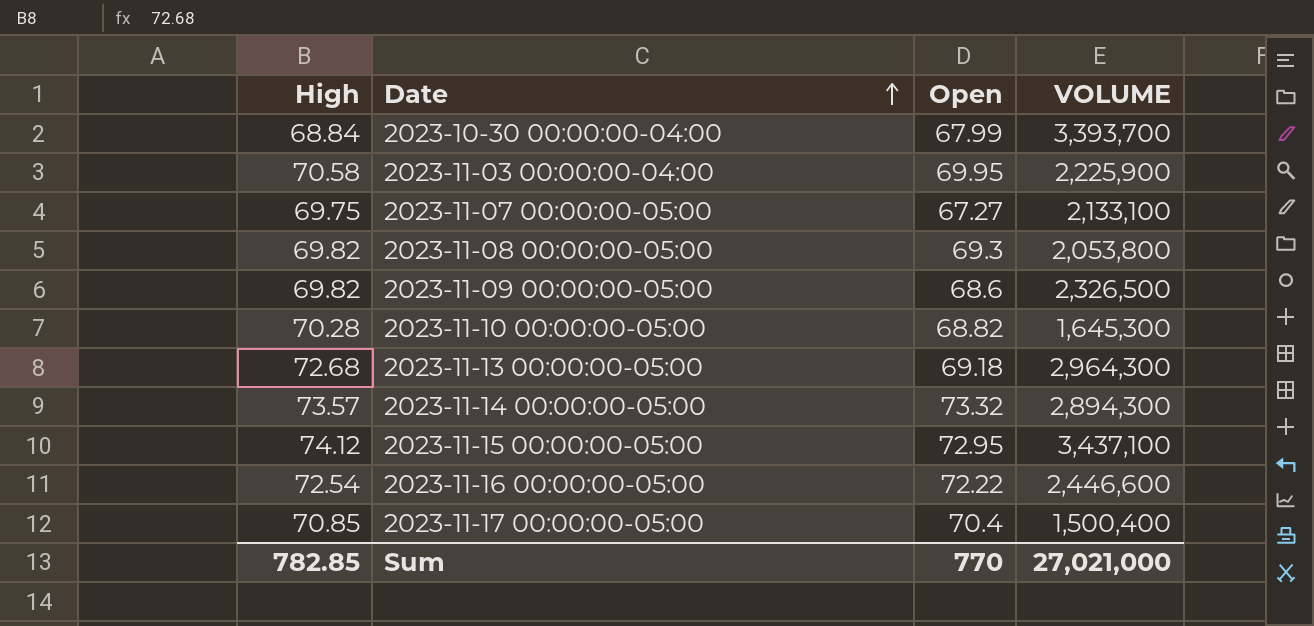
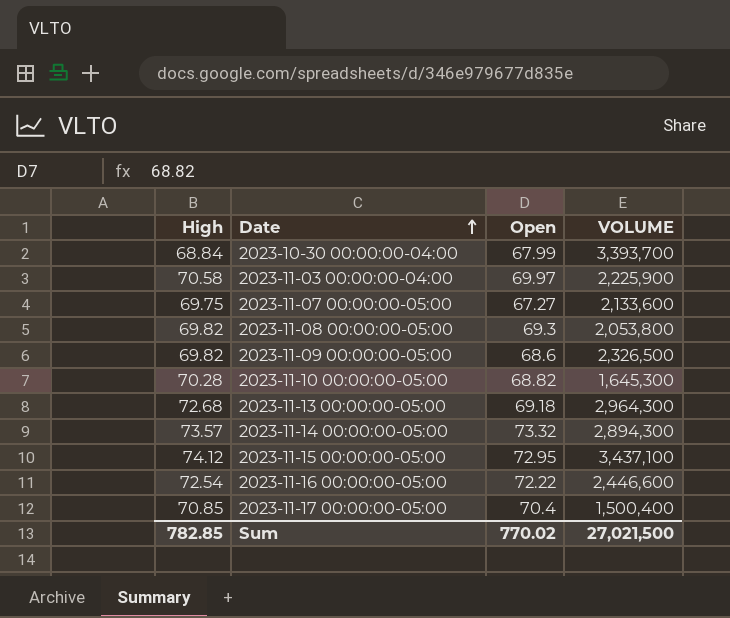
2023-11-03 00:00:00-04:00 | Open: 69.95 -> 69.97
2023-11-07 00:00:00-05:00 | VOLUME: 2,133,100 -> 2,133,600
Sum | Open: 770 -> 770.02
Sum | VOLUME: 27,021,000 -> 27,021,500

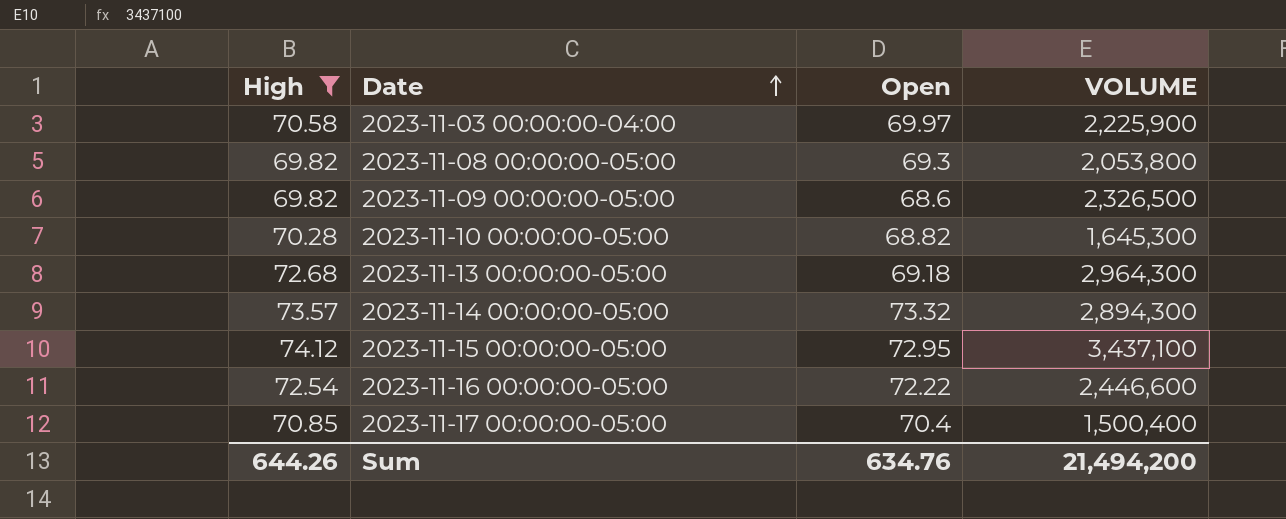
filter: none -> High >= 69.82
Sum | High: 782.85 -> 644.26
Sum | Open: 770.02 -> 634.76
Sum | VOLUME: 27,021,500 -> 21,494,200

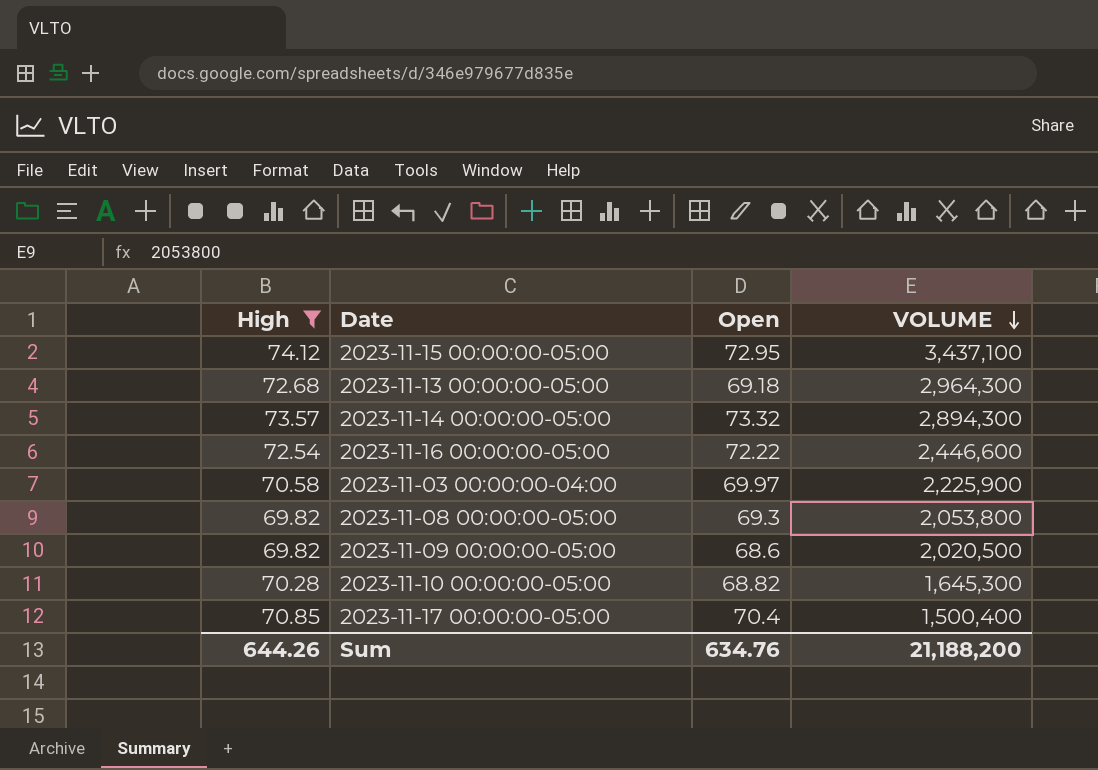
row order: Date ascending -> VOLUME descending
2023-11-09 00:00:00-05:00 | VOLUME: 2,326,500 -> 2,020,500
Sum | VOLUME: 21,494,200 -> 21,188,200

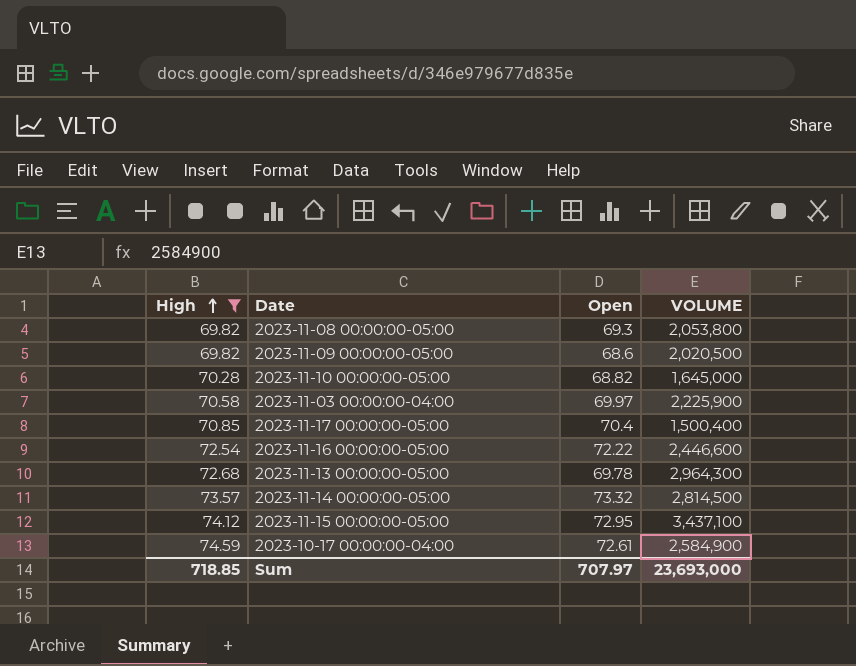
row order: VOLUME descending -> High ascending
2023-11-10 00:00:00-05:00 | VOLUME: 1,645,300 -> 1,645,000
2023-11-13 00:00:00-05:00 | Open: 69.18 -> 69.78
2023-11-14 00:00:00-05:00 | VOLUME: 2,894,300 -> 2,814,500
row 2023-10-17 00:00:00-04:00: none -> 74.59 | 72.61 | 2,584,900
Sum | High: 644.26 -> 718.85
Sum | Open: 634.76 -> 707.97
Sum | VOLUME: 21,188,200 -> 23,693,000

